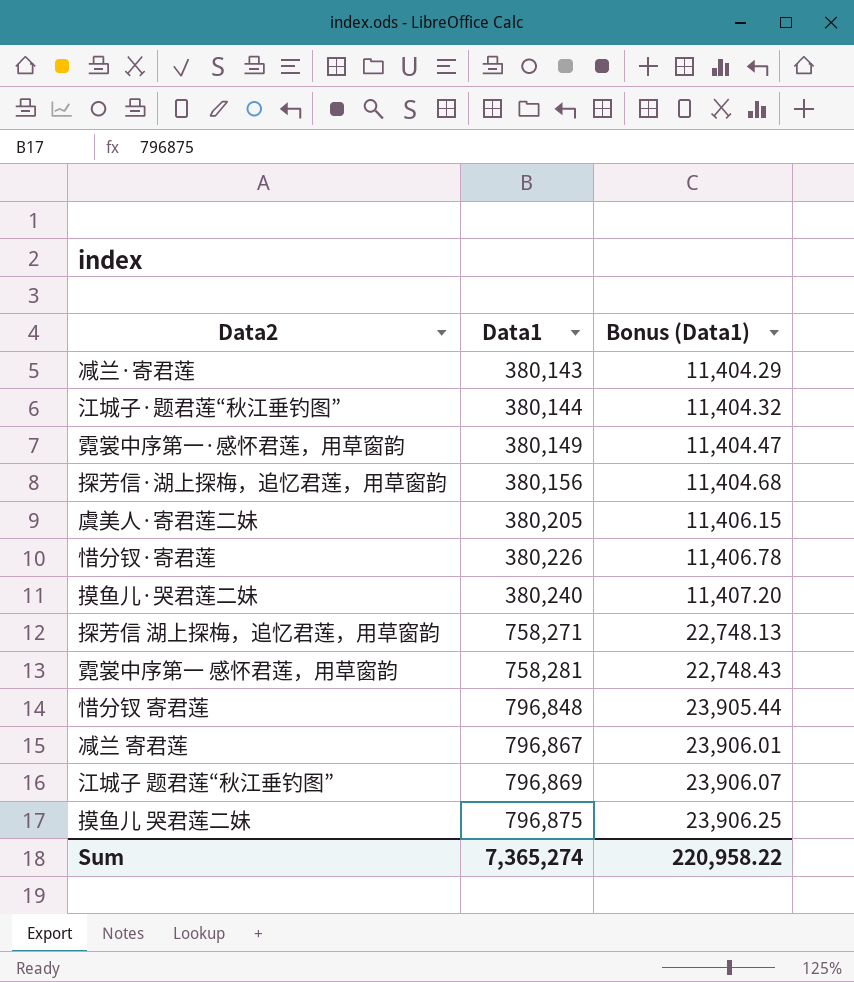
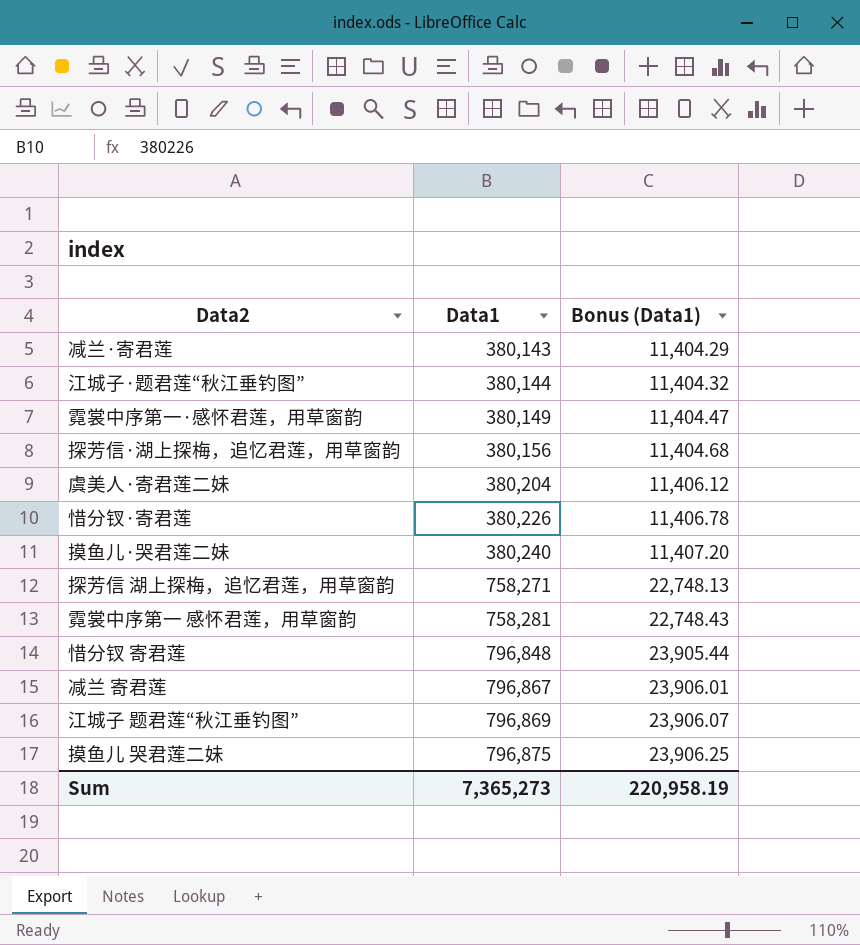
虞美人·寄君莲二妹 | Data1: 380,205 -> 380,204
虞美人·寄君莲二妹 | Bonus (Data1): 11,406.15 -> 11,406.12
Sum | Data1: 7,365,274 -> 7,365,273
Sum | Bonus (Data1): 220,958.22 -> 220,958.19

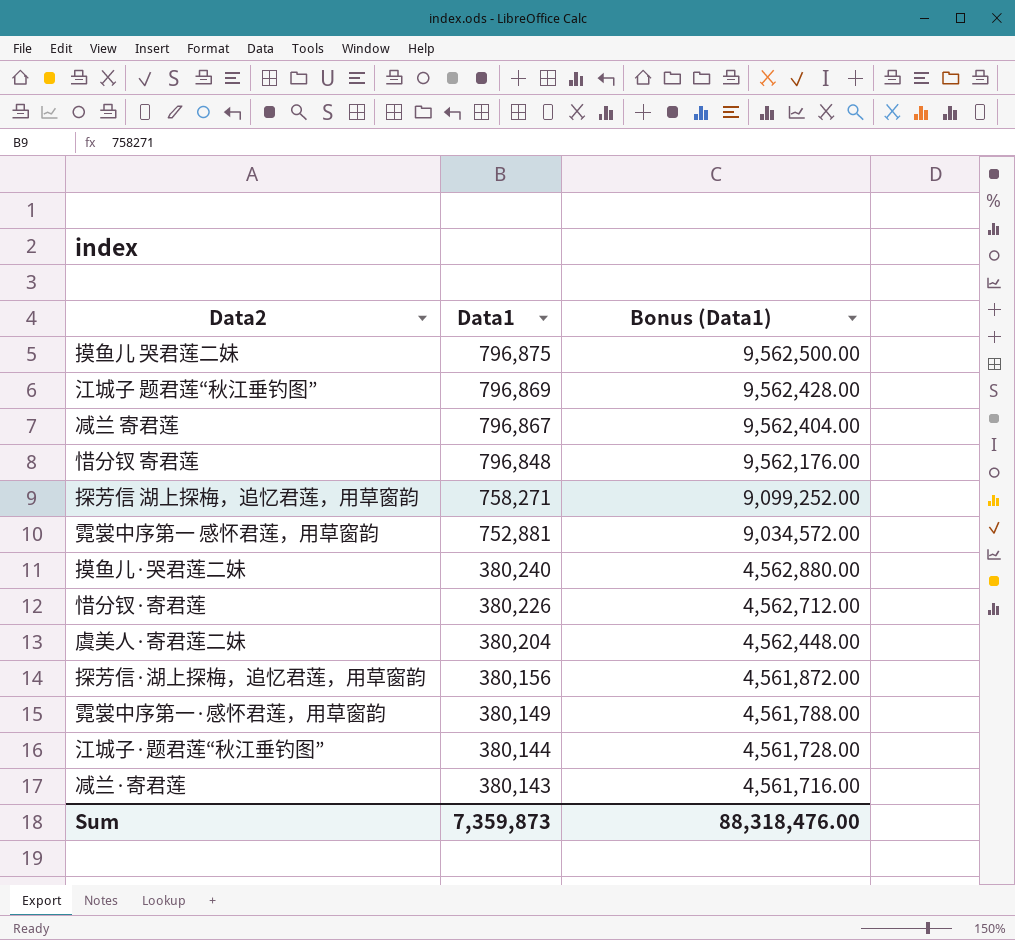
row order: Data1 ascending -> Data1 descending
column Bonus (Data1) | formula: [Data1] * 0.03 -> [Data1] * 12
霓裳中序第一 感怀君莲，用草窗韵 | Data1: 758,281 -> 752,881
Sum | Data1: 7,365,273 -> 7,359,873
Sum | Bonus (Data1): 220,958.19 -> 88,318,476.00

